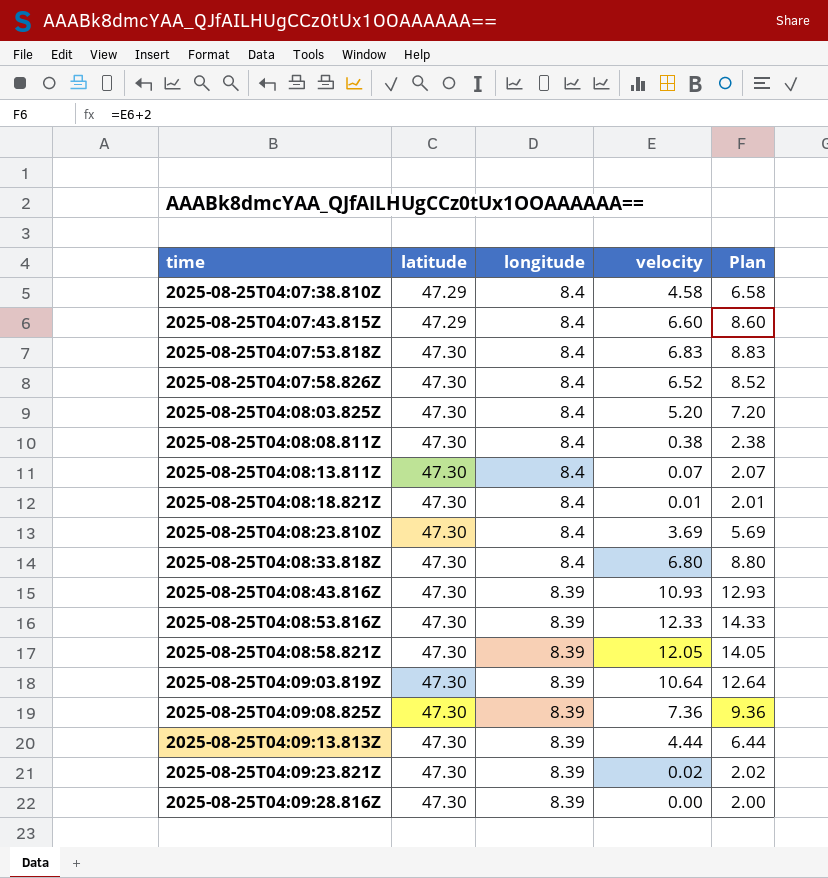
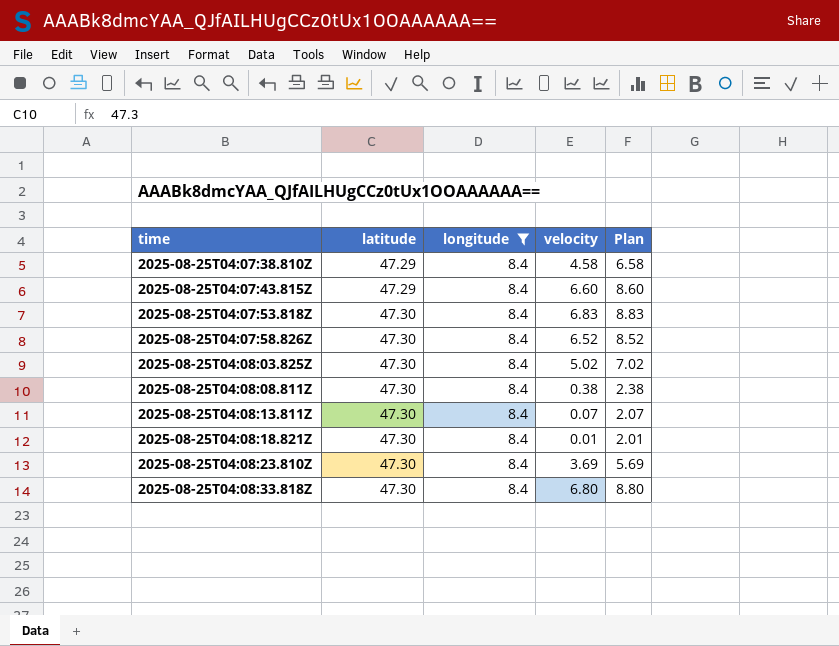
filter: none -> longitude = 8.4
2025-08-25T04:08:03.825Z | velocity: 5.20 -> 5.02
2025-08-25T04:08:03.825Z | Plan: 7.20 -> 7.02

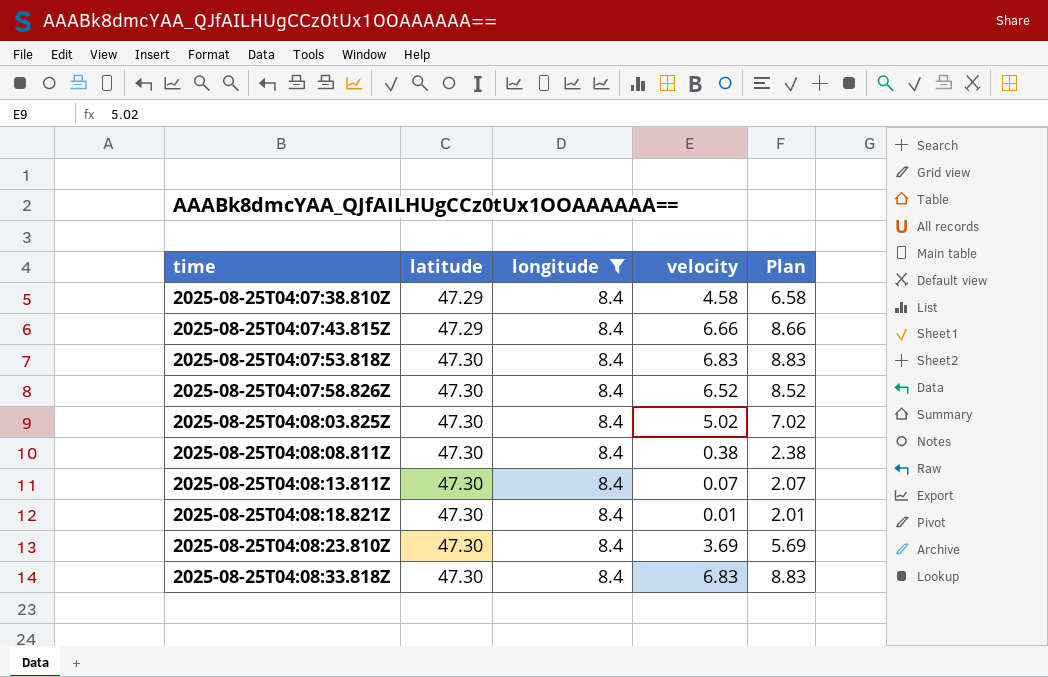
2025-08-25T04:07:43.815Z | velocity: 6.60 -> 6.66
2025-08-25T04:07:43.815Z | Plan: 8.60 -> 8.66
2025-08-25T04:08:33.818Z | velocity: 6.80 -> 6.83
2025-08-25T04:08:33.818Z | Plan: 8.80 -> 8.83

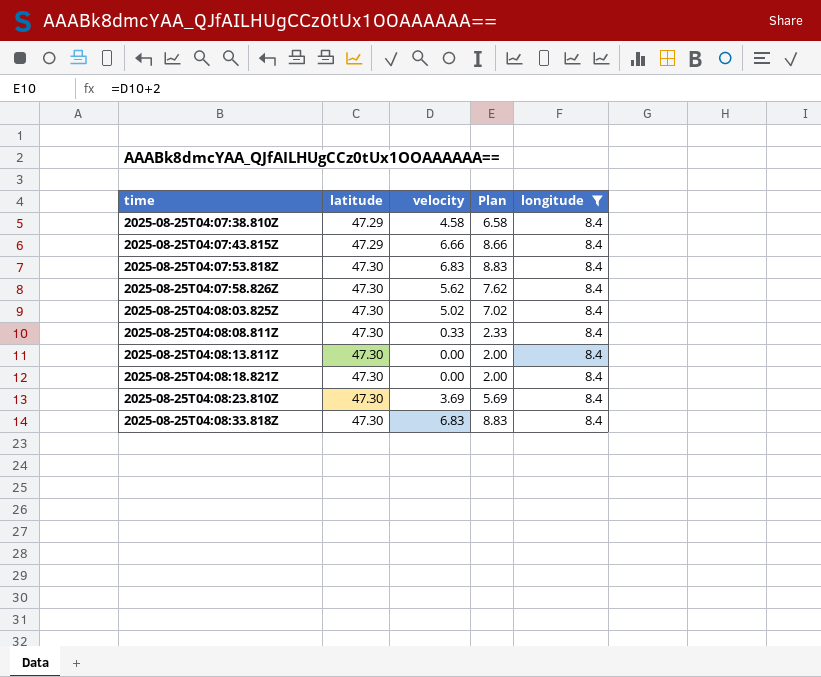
column longitude | position: 3 -> 5
2025-08-25T04:07:58.826Z | velocity: 6.52 -> 5.62
2025-08-25T04:07:58.826Z | Plan: 8.52 -> 7.62
2025-08-25T04:08:08.811Z | velocity: 0.38 -> 0.33
2025-08-25T04:08:08.811Z | Plan: 2.38 -> 2.33
2025-08-25T04:08:13.811Z | velocity: 0.07 -> 0.00
2025-08-25T04:08:13.811Z | Plan: 2.07 -> 2.00
2025-08-25T04:08:18.821Z | velocity: 0.01 -> 0.00
2025-08-25T04:08:18.821Z | Plan: 2.01 -> 2.00

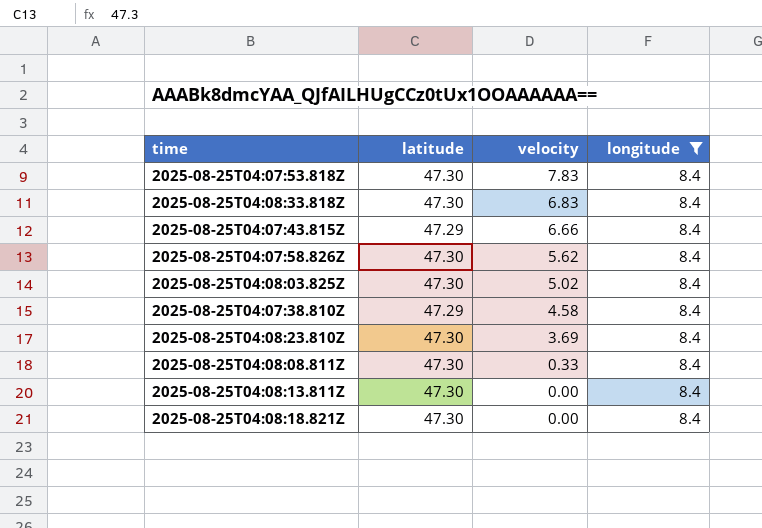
row order: time ascending -> velocity descending
column Plan | formula: [velocity] + 2 -> none
2025-08-25T04:07:53.818Z | velocity: 6.83 -> 7.83

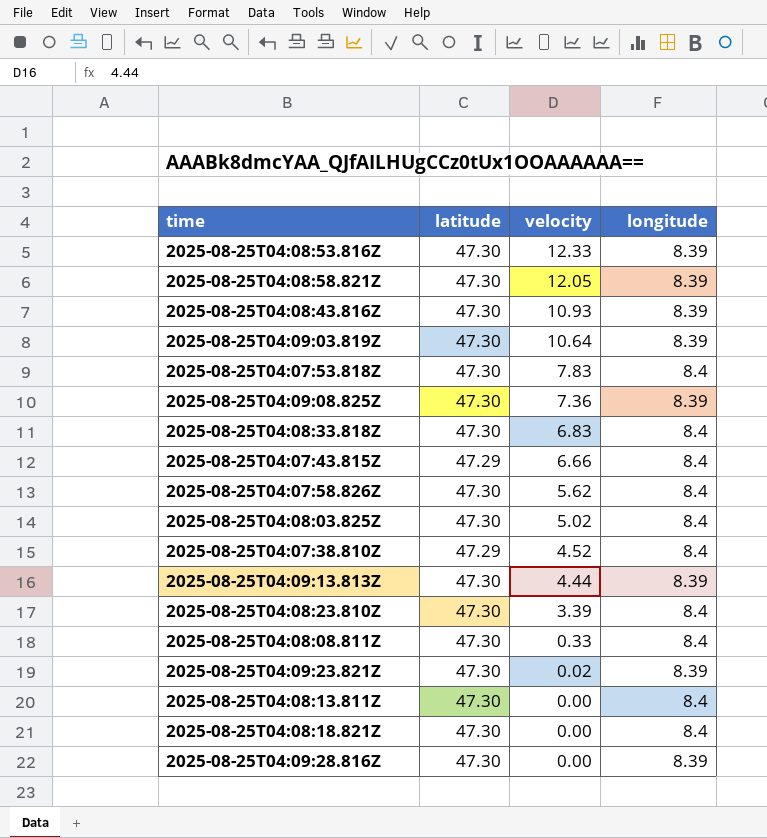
filter: longitude = 8.4 -> none
2025-08-25T04:07:38.810Z | velocity: 4.58 -> 4.52
2025-08-25T04:08:23.810Z | velocity: 3.69 -> 3.39

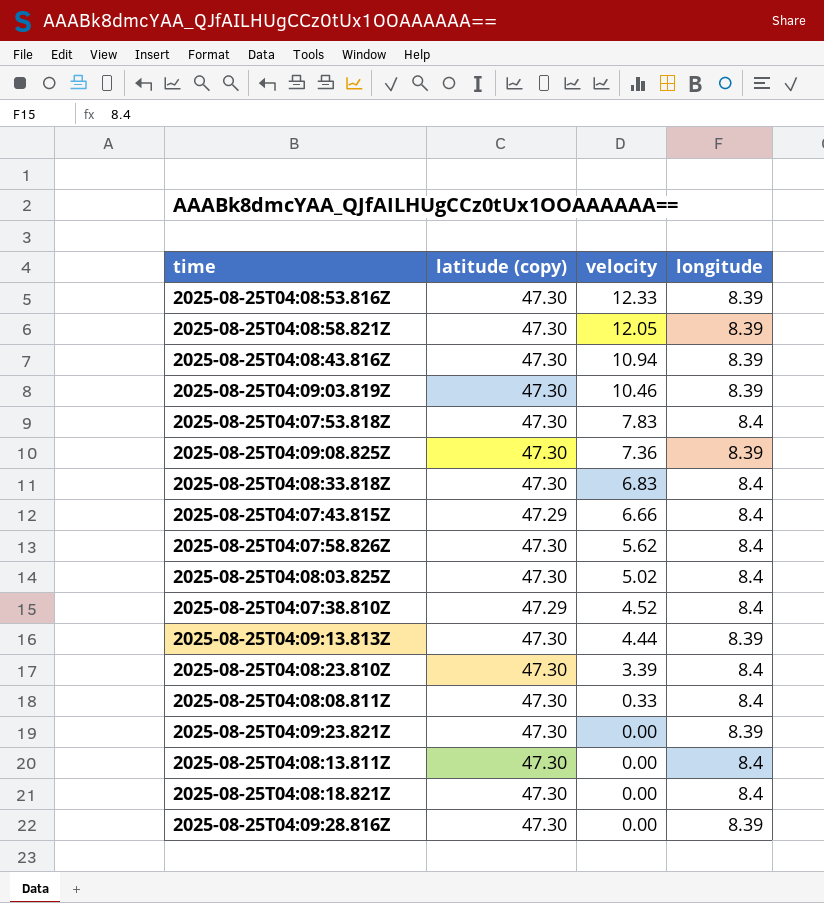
column name: latitude -> latitude (copy)
2025-08-25T04:08:43.816Z | velocity: 10.93 -> 10.94
2025-08-25T04:09:03.819Z | velocity: 10.64 -> 10.46
2025-08-25T04:09:23.821Z | velocity: 0.02 -> 0.00

